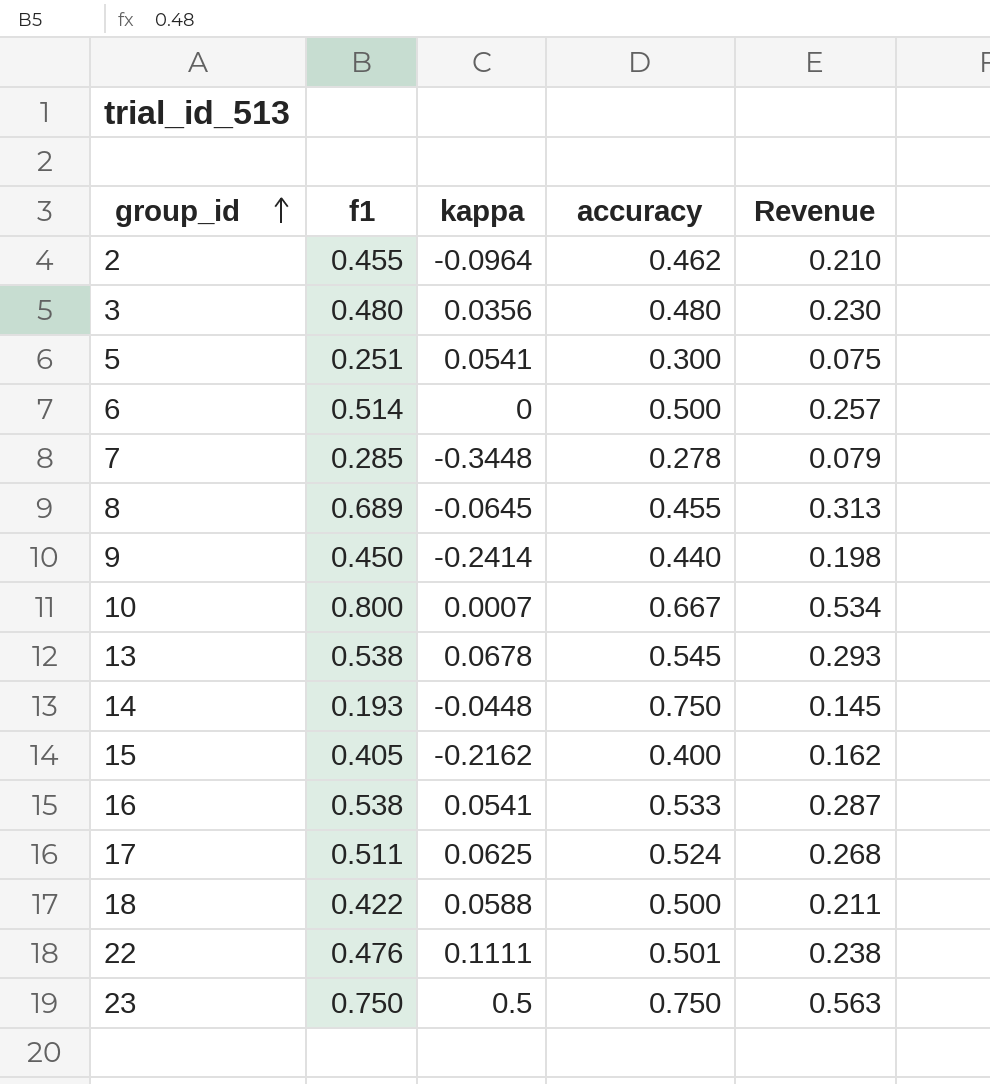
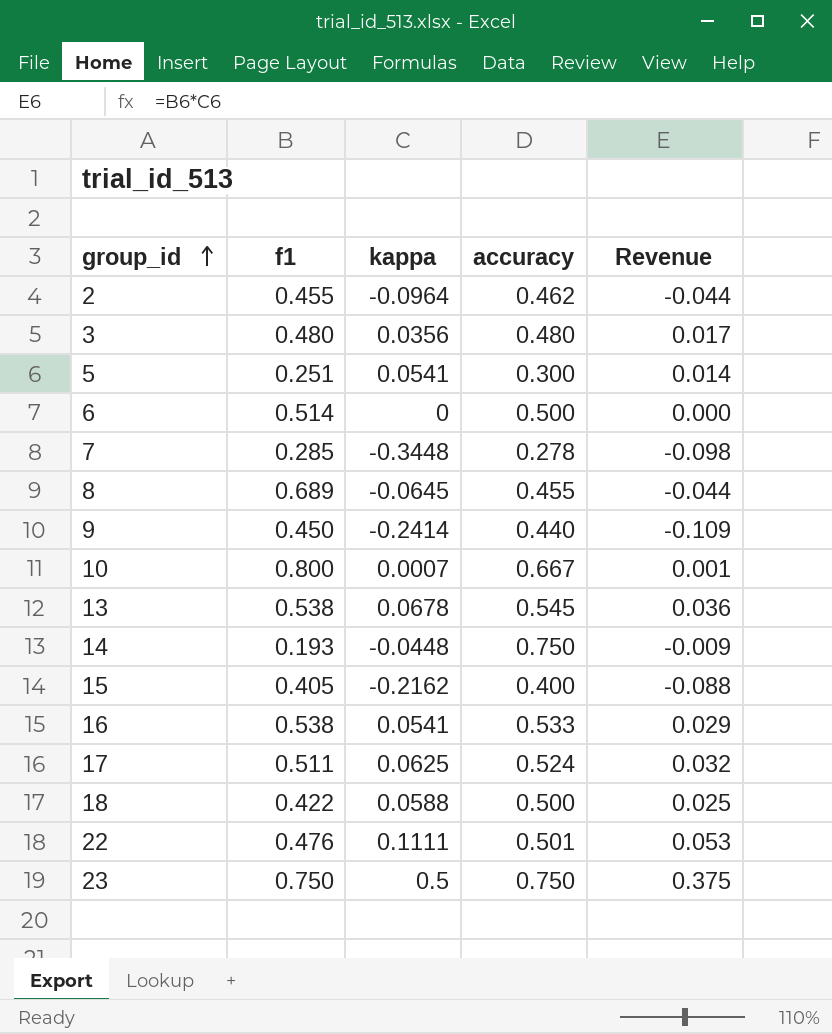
column Revenue | formula: [f1] * [accuracy] -> [f1] * [kappa]

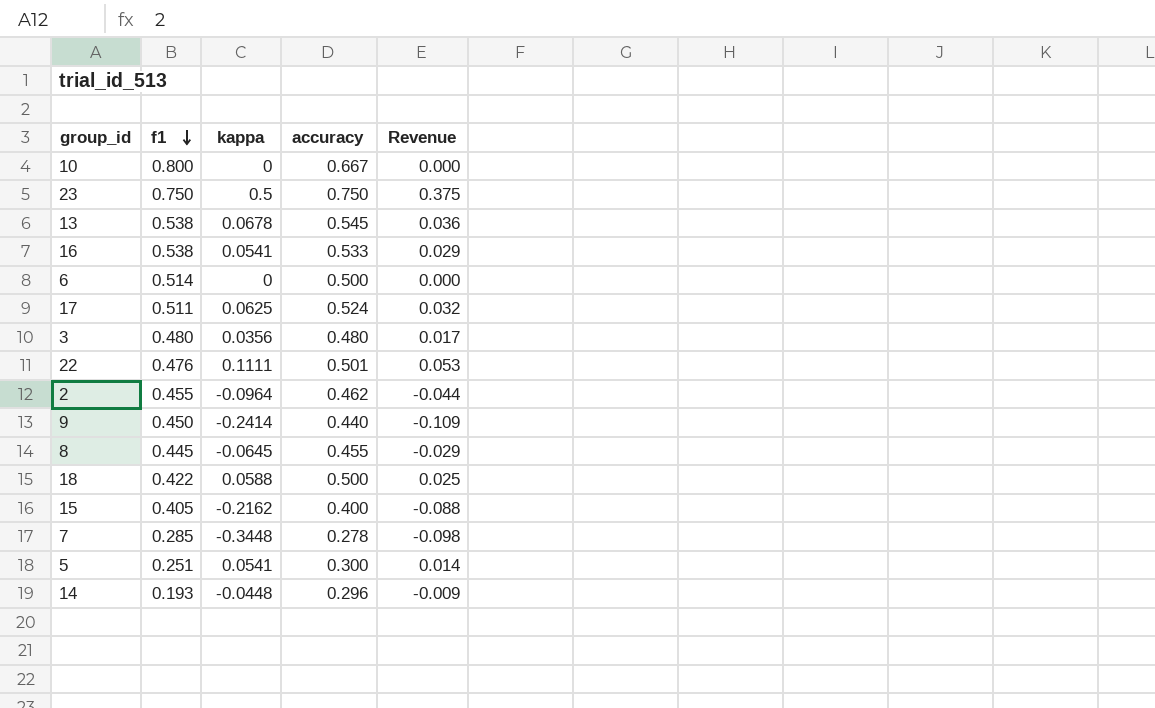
row order: group_id ascending -> f1 descending
10 | kappa: 0.0007 -> 0
10 | Revenue: 0.001 -> 0.000
8 | f1: 0.689 -> 0.445
8 | Revenue: -0.044 -> -0.029
14 | accuracy: 0.750 -> 0.296

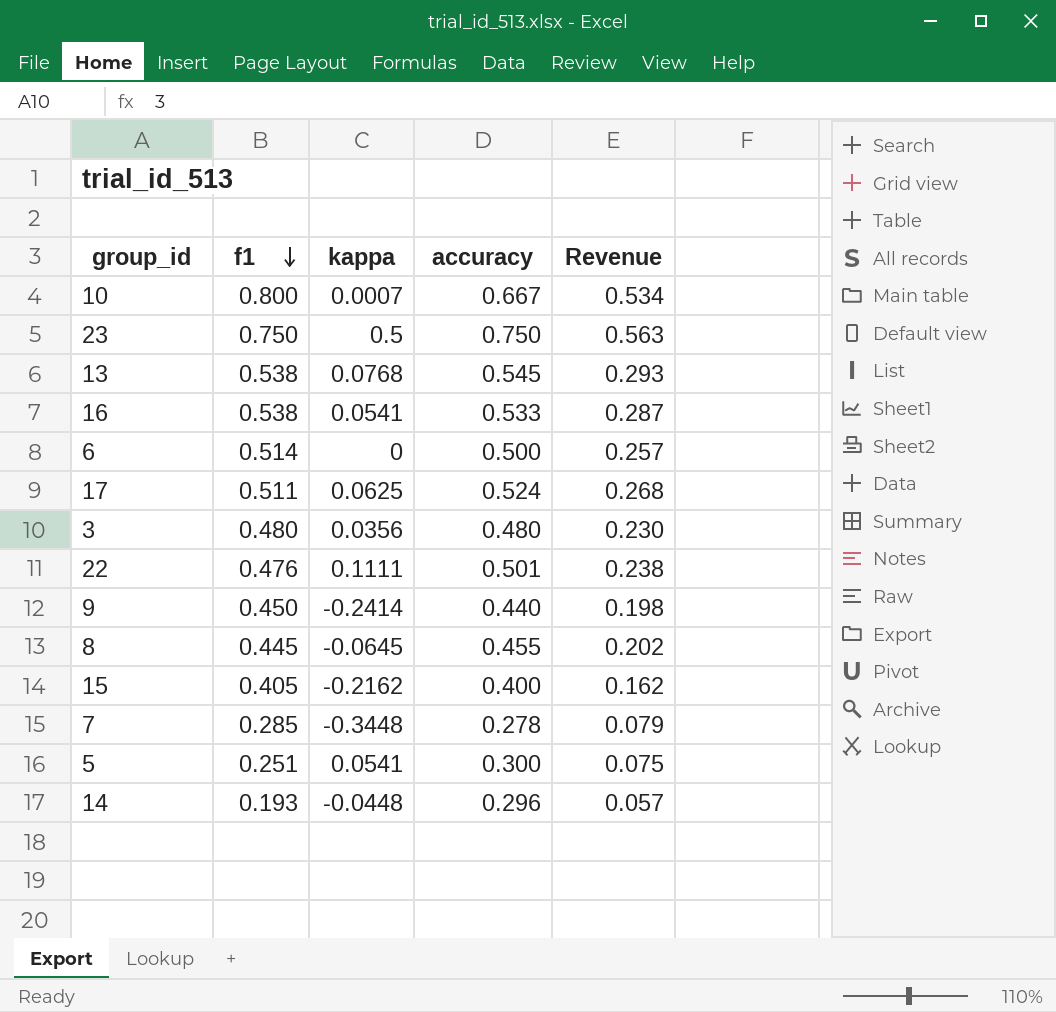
column Revenue | formula: [f1] * [kappa] -> [f1] * [accuracy]
row 2: 0.455 | -0.0964 | 0.462 | -0.044 -> none
row 18: 0.422 | 0.0588 | 0.500 | 0.025 -> none
10 | kappa: 0 -> 0.0007
13 | kappa: 0.0678 -> 0.0768

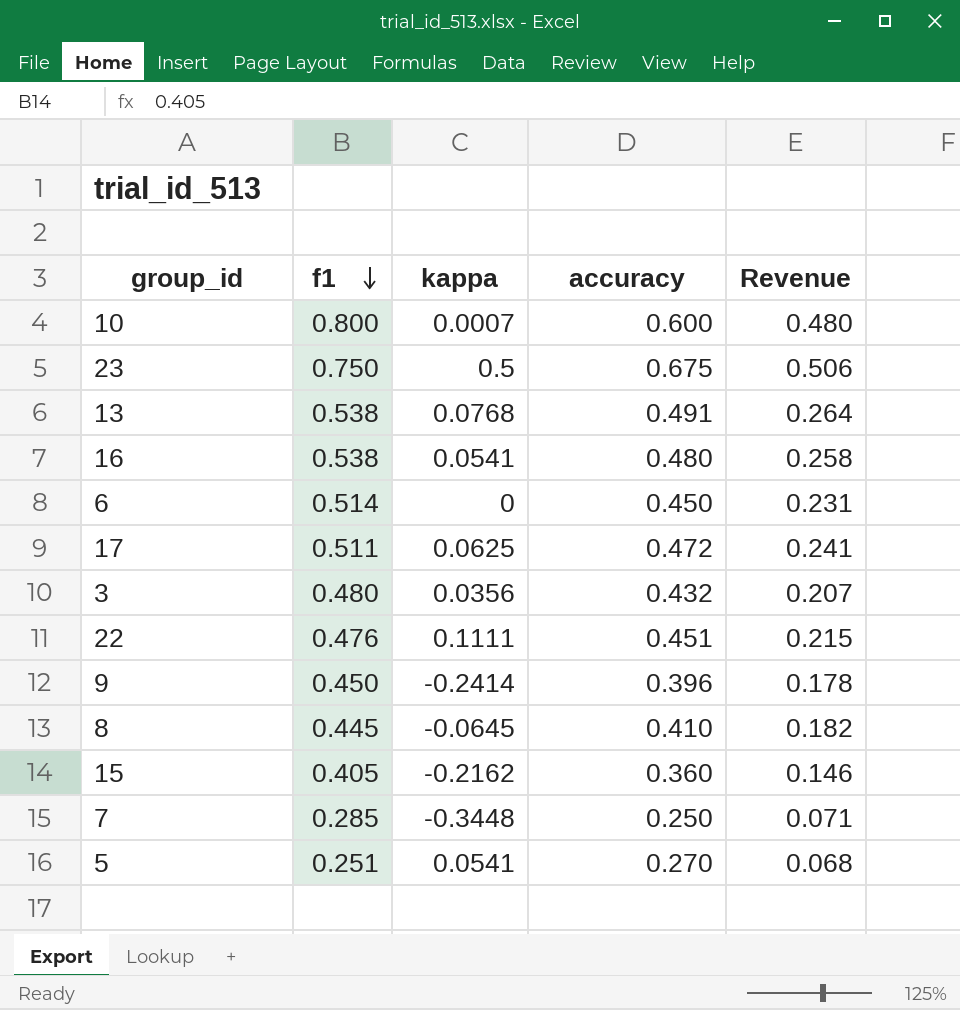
row 14: 0.193 | -0.0448 | 0.296 | 0.057 -> none
10 | accuracy: 0.667 -> 0.600
10 | Revenue: 0.534 -> 0.480
23 | accuracy: 0.750 -> 0.675
23 | Revenue: 0.563 -> 0.506
13 | accuracy: 0.545 -> 0.491
13 | Revenue: 0.293 -> 0.264
16 | accuracy: 0.533 -> 0.480
16 | Revenue: 0.287 -> 0.258
6 | accuracy: 0.500 -> 0.450
6 | Revenue: 0.257 -> 0.231
17 | accuracy: 0.524 -> 0.472
17 | Revenue: 0.268 -> 0.241
3 | accuracy: 0.480 -> 0.432
3 | Revenue: 0.230 -> 0.207
22 | accuracy: 0.501 -> 0.451
22 | Revenue: 0.238 -> 0.215
9 | accuracy: 0.440 -> 0.396
9 | Revenue: 0.198 -> 0.178
8 | accuracy: 0.455 -> 0.410
8 | Revenue: 0.202 -> 0.182
15 | accuracy: 0.400 -> 0.360
15 | Revenue: 0.162 -> 0.146
7 | accuracy: 0.278 -> 0.250
7 | Revenue: 0.079 -> 0.071
5 | accuracy: 0.300 -> 0.270
5 | Revenue: 0.075 -> 0.068

